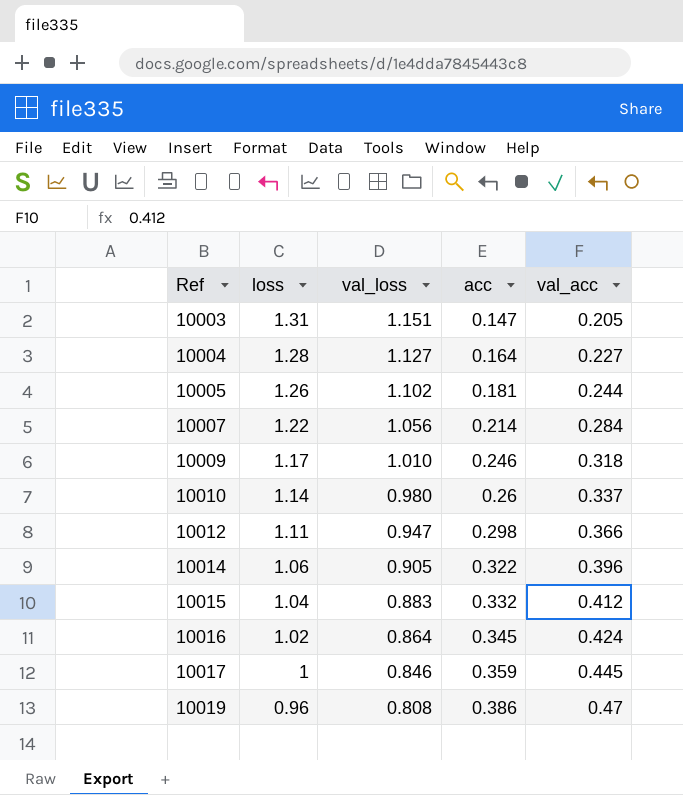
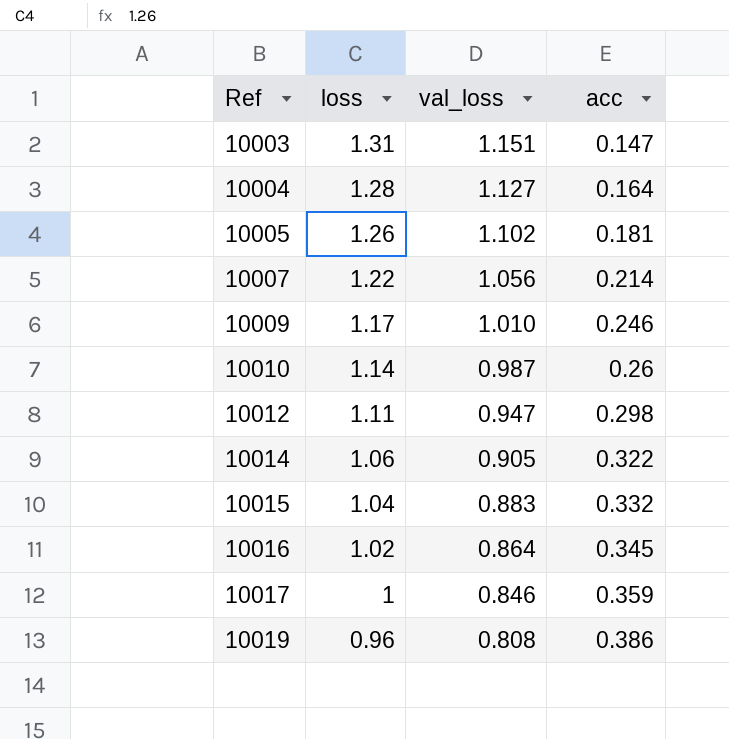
column val_acc | position: 5 -> none
10010 | val_loss: 0.980 -> 0.987

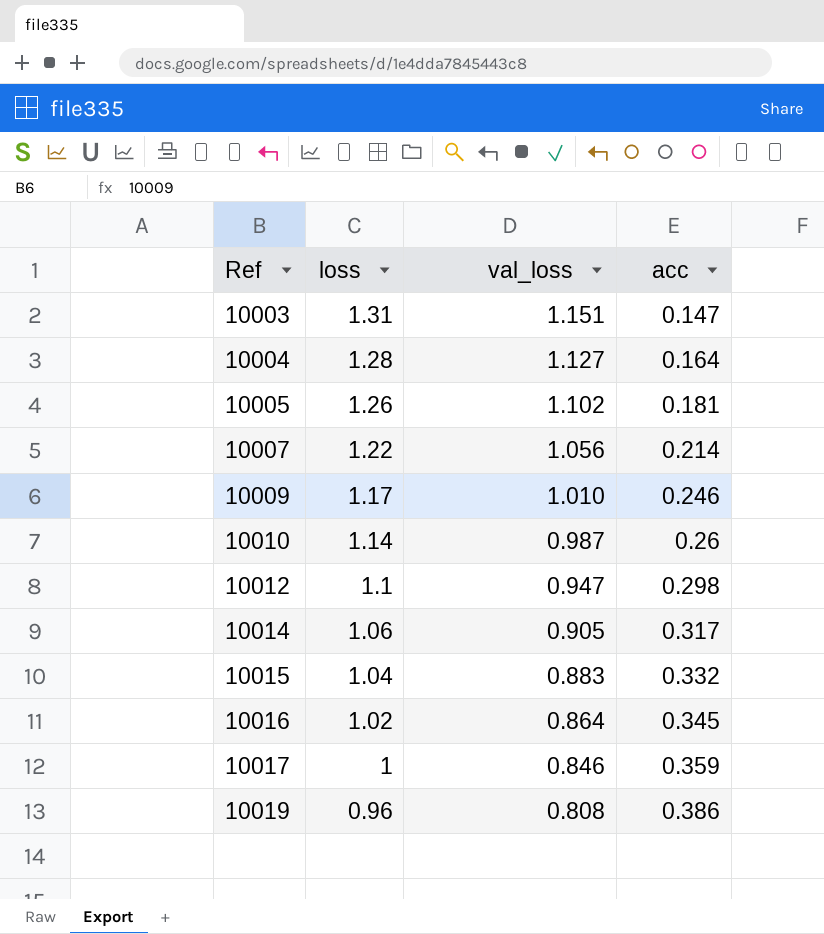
10012 | loss: 1.11 -> 1.1
10014 | acc: 0.322 -> 0.317

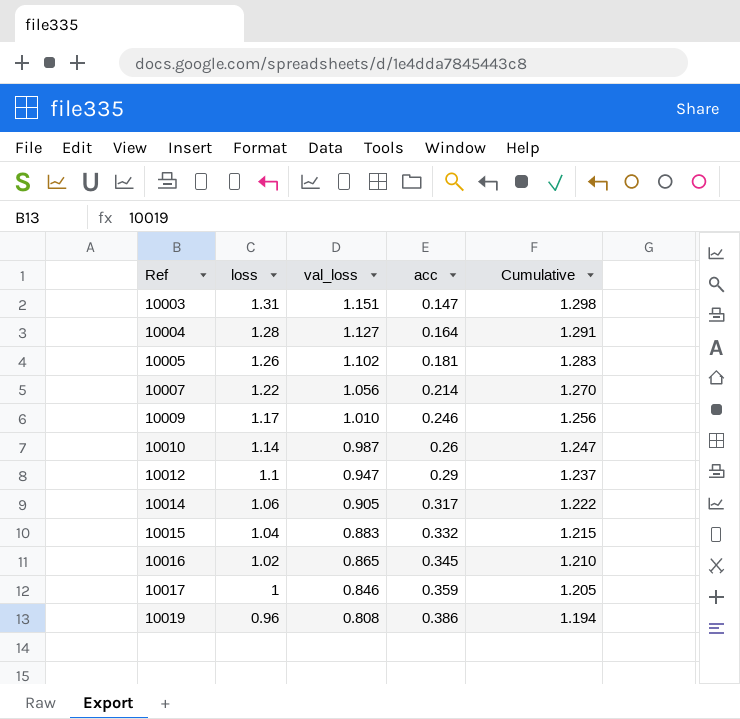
column Cumulative | formula: none -> [val_loss] + [acc]
10012 | acc: 0.298 -> 0.29
10016 | val_loss: 0.864 -> 0.865

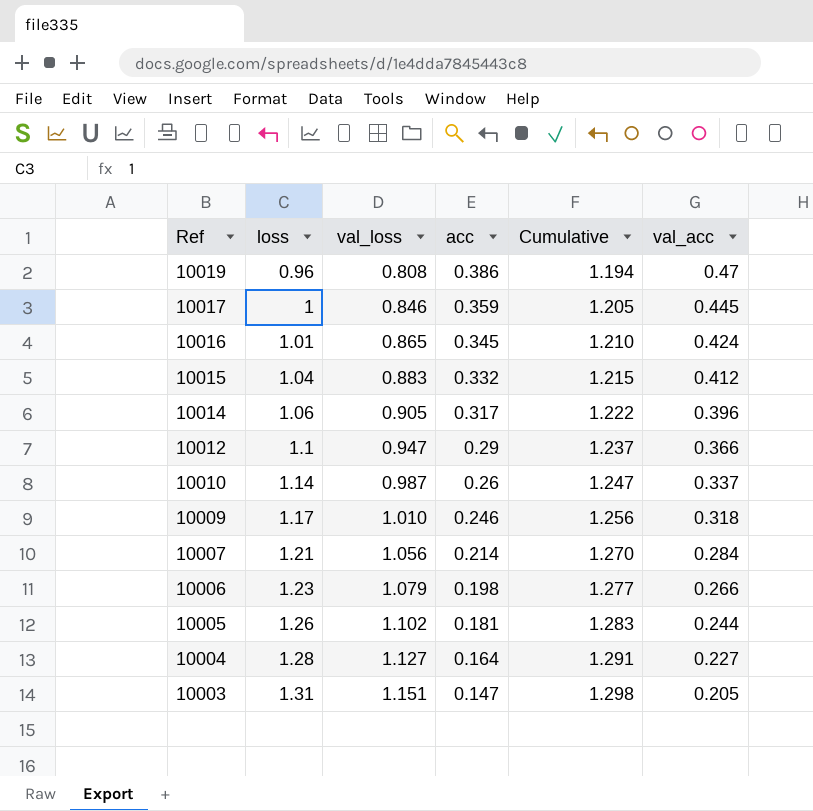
row order: Ref ascending -> Ref descending
column val_acc | position: none -> 6
10016 | loss: 1.02 -> 1.01
10007 | loss: 1.22 -> 1.21
row 10006: none -> 1.23 | 1.079 | 0.198 | 1.277 | 0.266

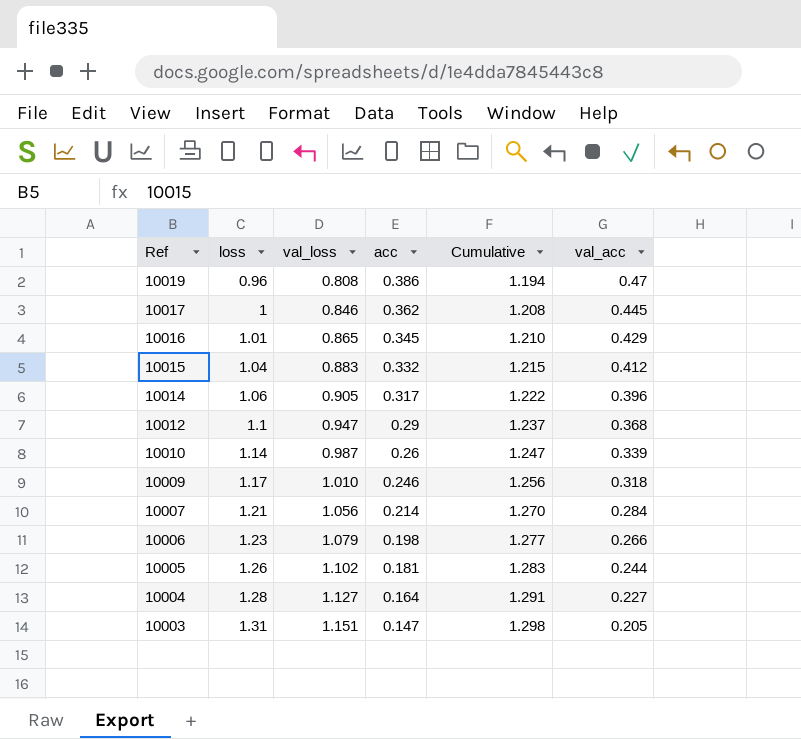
10017 | acc: 0.359 -> 0.362
10017 | Cumulative: 1.205 -> 1.208
10016 | val_acc: 0.424 -> 0.429
10012 | val_acc: 0.366 -> 0.368
10010 | val_acc: 0.337 -> 0.339

